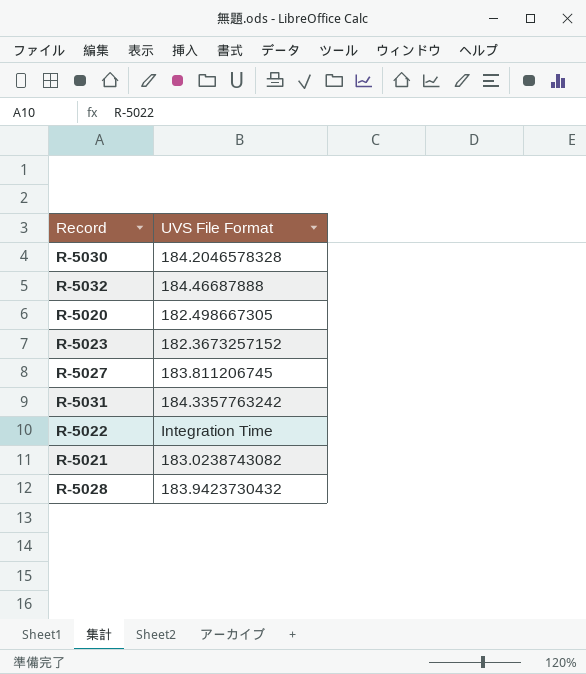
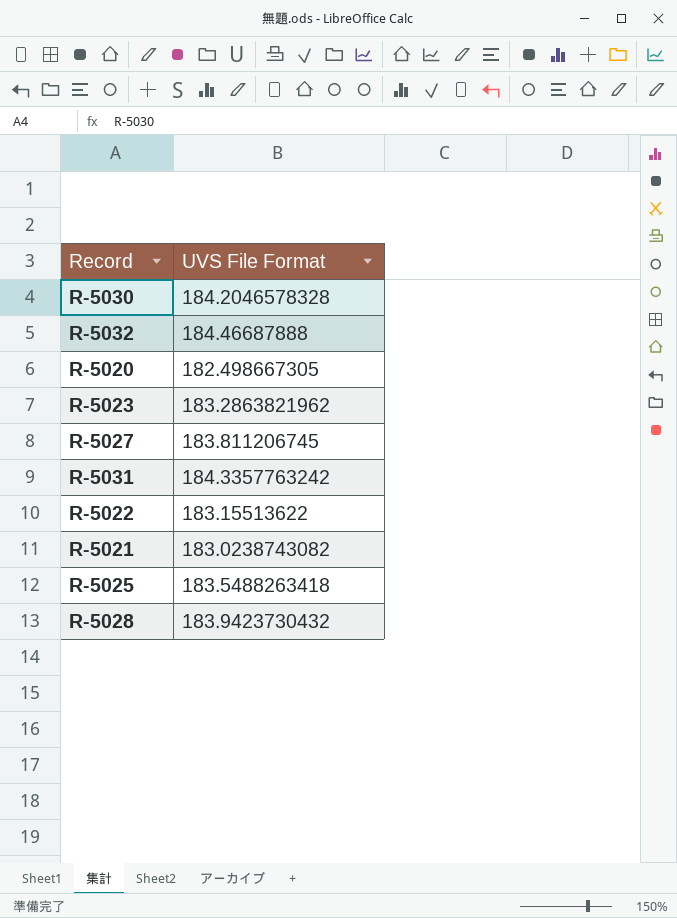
R-5023 | UVS File Format: 182.3673257152 -> 183.2863821962
R-5022 | UVS File Format: Integration Time -> 183.15513622
row R-5025: none -> 183.5488263418

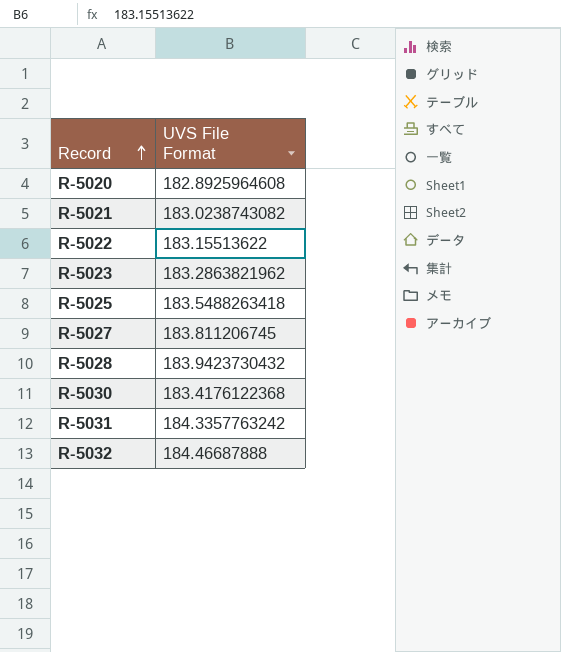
row order: none -> Record ascending
R-5020 | UVS File Format: 182.498667305 -> 182.8925964608
R-5030 | UVS File Format: 184.2046578328 -> 183.4176122368

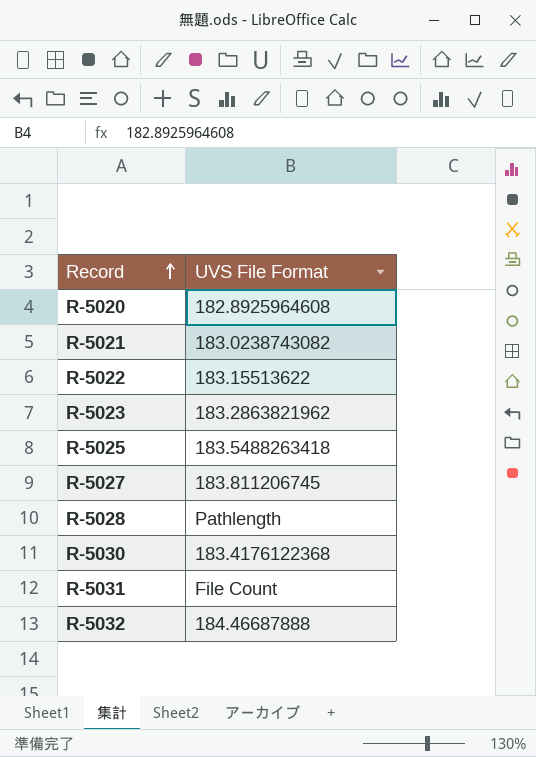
R-5028 | UVS File Format: 183.9423730432 -> Pathlength
R-5031 | UVS File Format: 184.3357763242 -> File Count

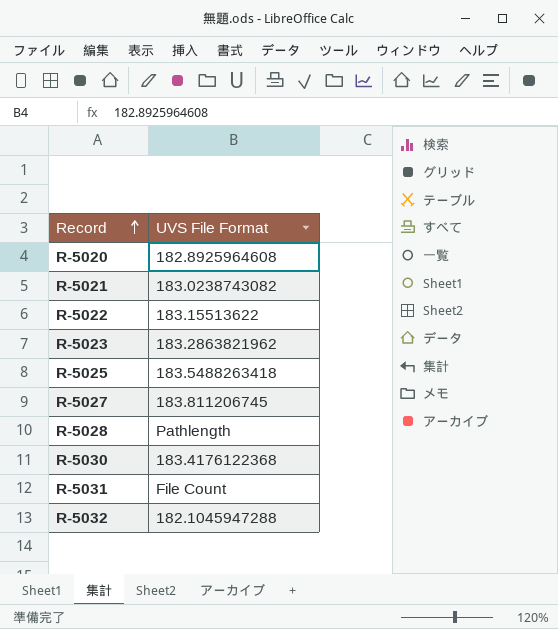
R-5032 | UVS File Format: 184.46687888 -> 182.1045947288

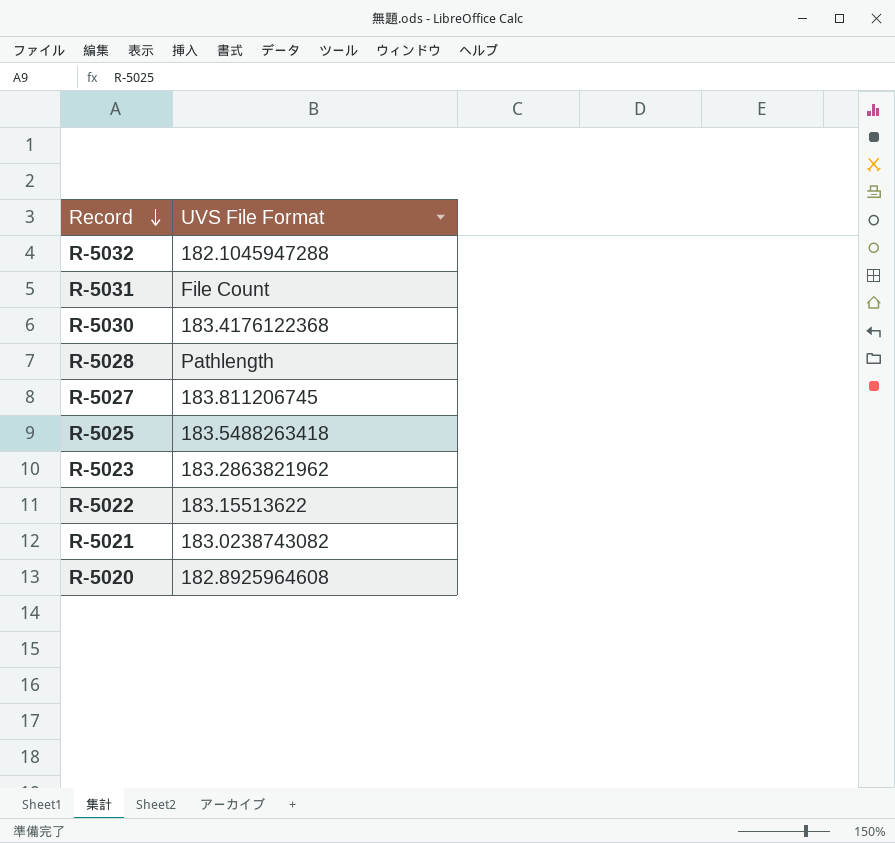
row order: Record ascending -> Record descending

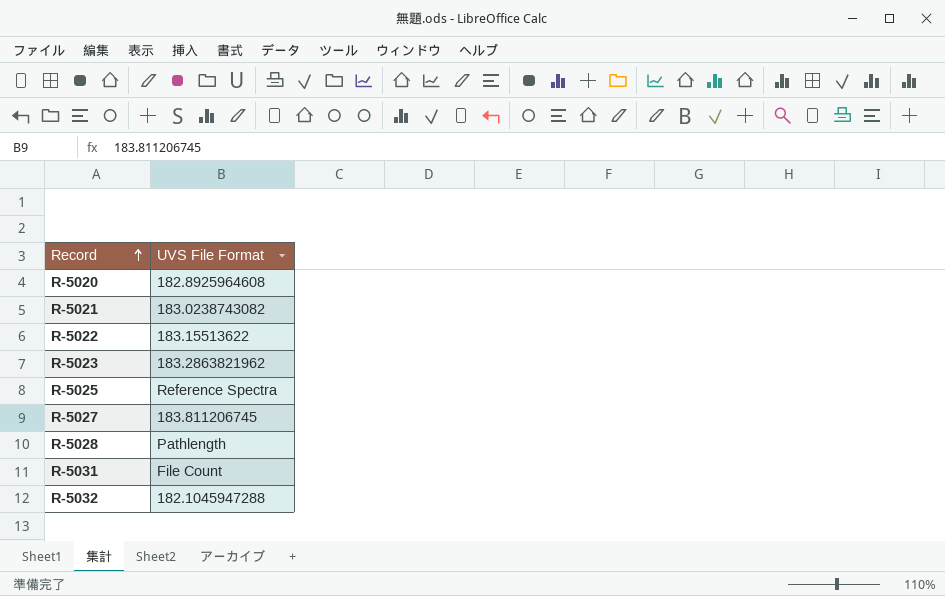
row order: Record descending -> Record ascending
row R-5030: 183.4176122368 -> none
R-5025 | UVS File Format: 183.5488263418 -> Reference Spectra

